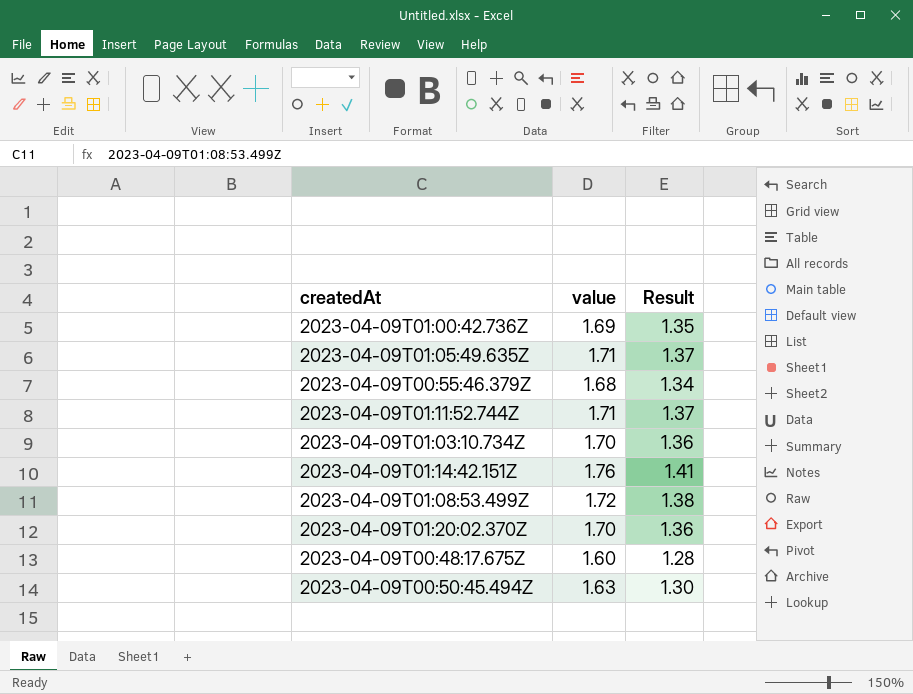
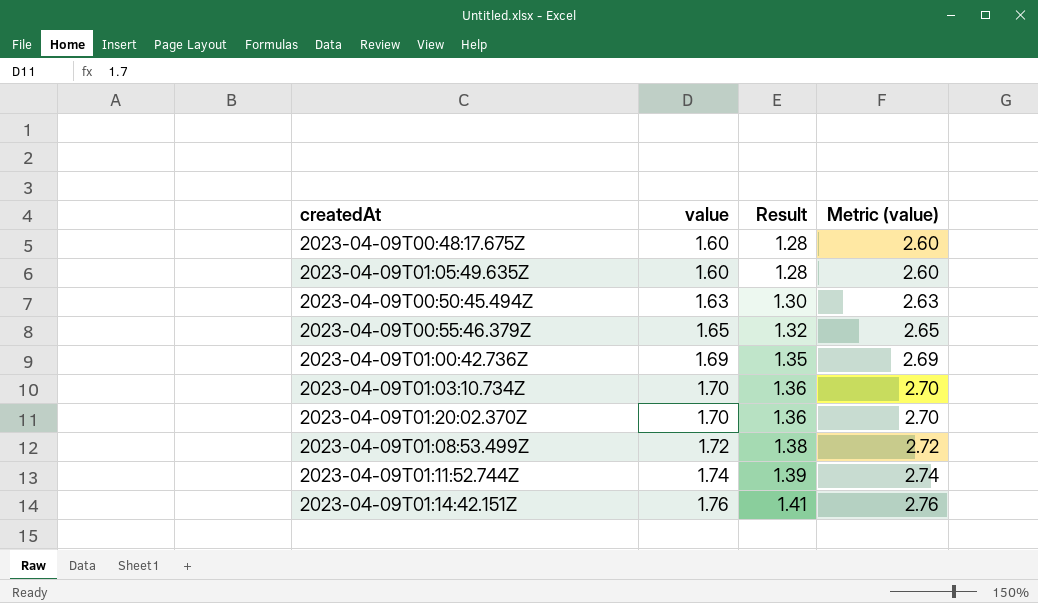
row order: none -> value ascending
column Metric (value) | formula: none -> [value] + 1
2023-04-09T01:05:49.635Z | value: 1.71 -> 1.60
2023-04-09T01:05:49.635Z | Result: 1.37 -> 1.28
2023-04-09T00:55:46.379Z | value: 1.68 -> 1.65
2023-04-09T00:55:46.379Z | Result: 1.34 -> 1.32
2023-04-09T01:11:52.744Z | value: 1.71 -> 1.74
2023-04-09T01:11:52.744Z | Result: 1.37 -> 1.39

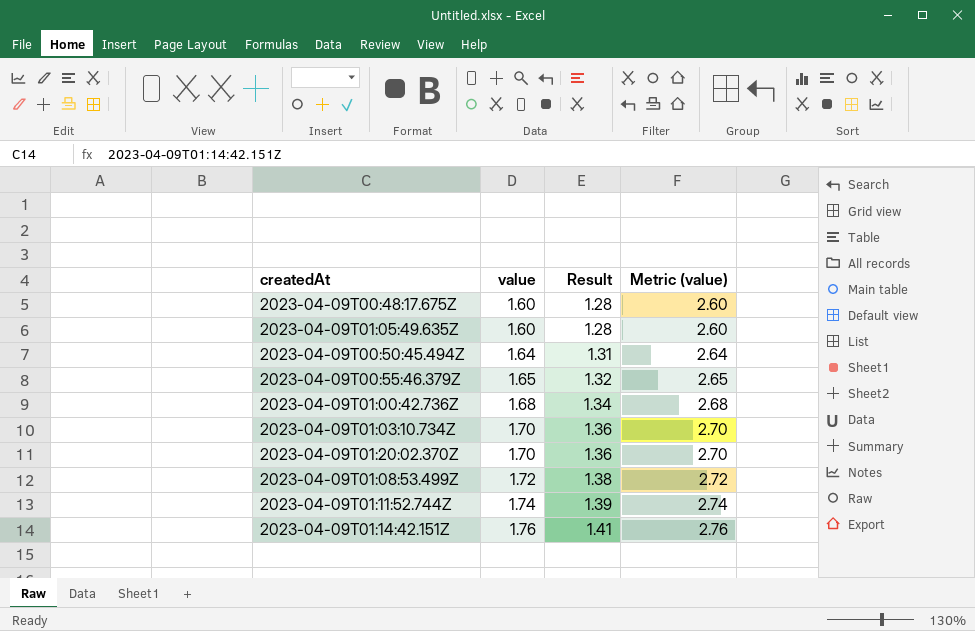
2023-04-09T00:50:45.494Z | value: 1.63 -> 1.64
2023-04-09T00:50:45.494Z | Result: 1.30 -> 1.31
2023-04-09T00:50:45.494Z | Metric (value): 2.63 -> 2.64
2023-04-09T01:00:42.736Z | value: 1.69 -> 1.68
2023-04-09T01:00:42.736Z | Result: 1.35 -> 1.34
2023-04-09T01:00:42.736Z | Metric (value): 2.69 -> 2.68

